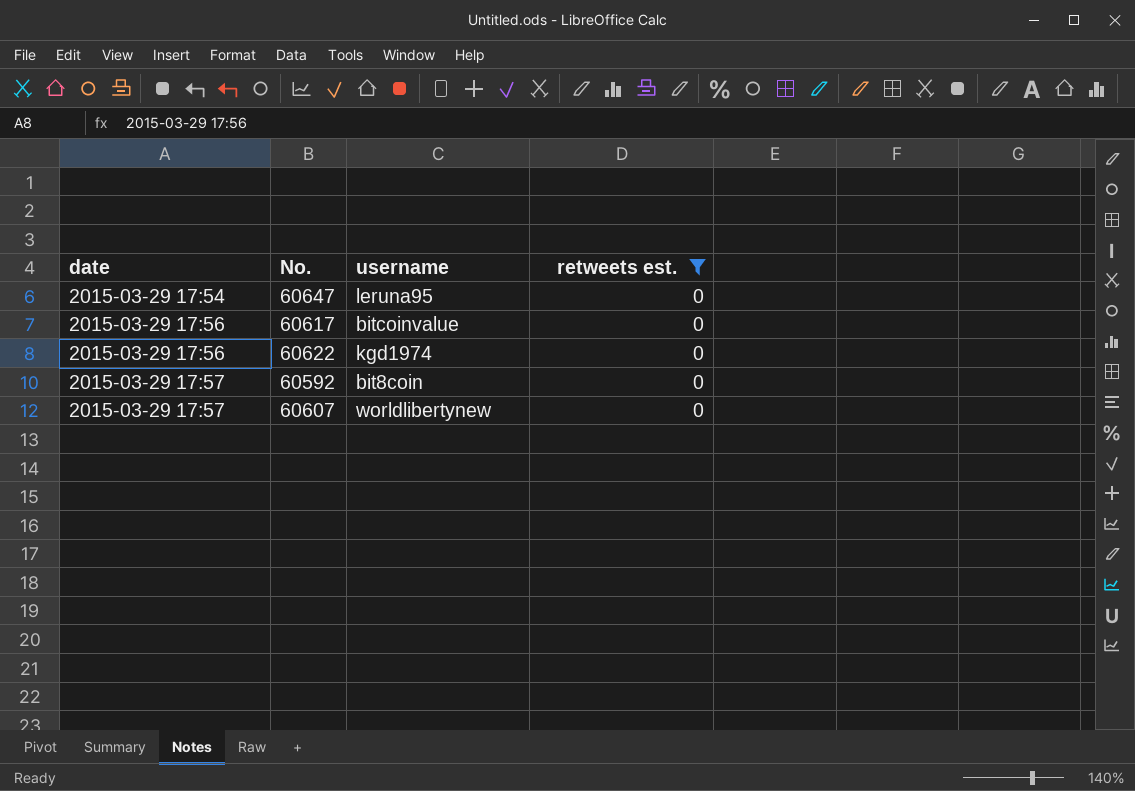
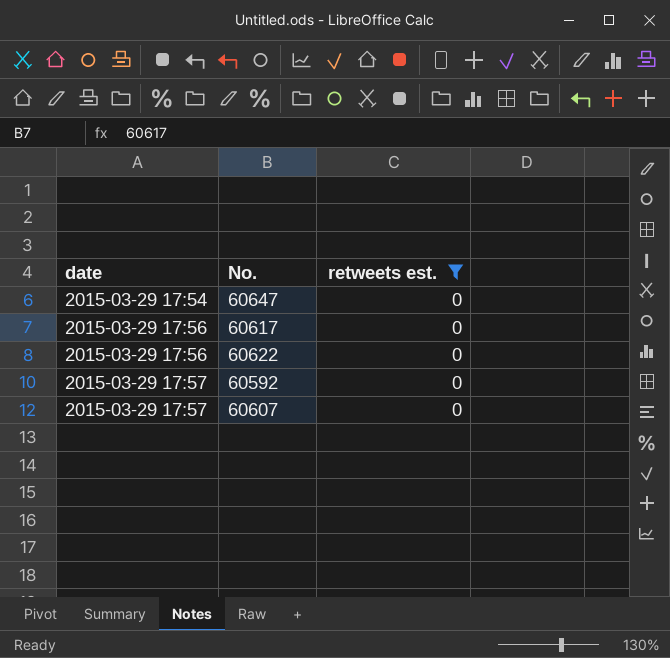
column username | position: 3 -> none

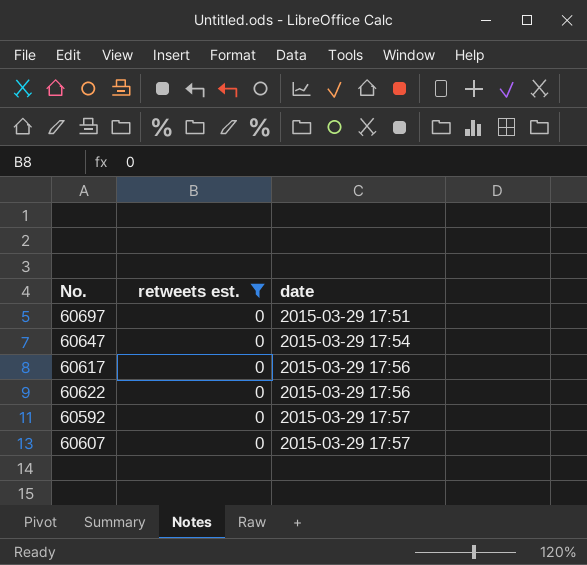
column date | position: 1 -> 3
row 60697: none -> 0 | 2015-03-29 17:51

